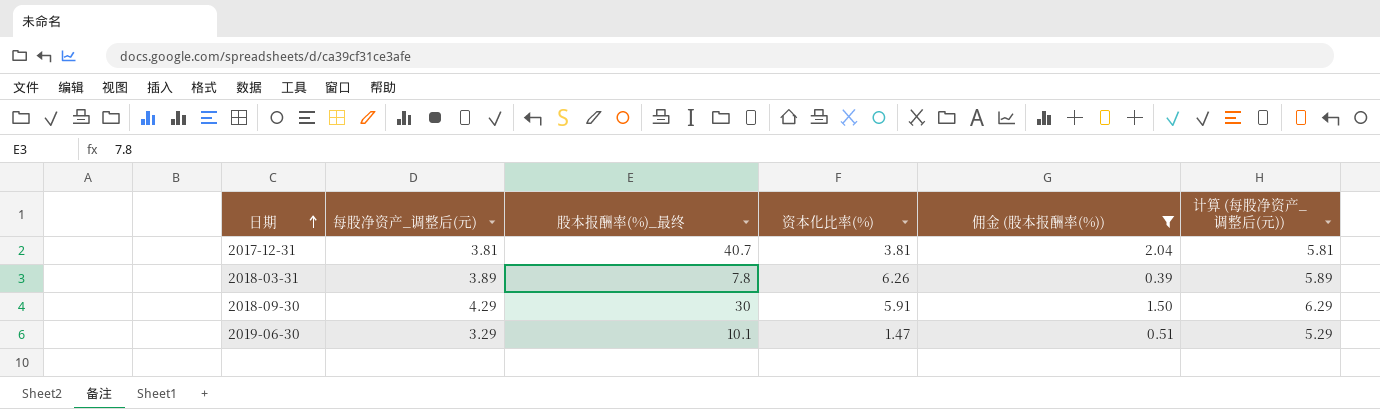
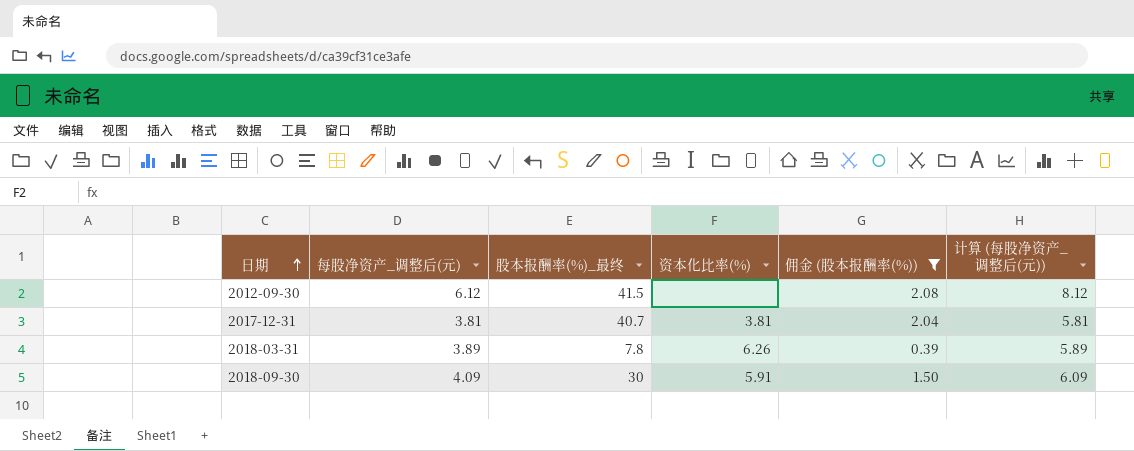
row 2019-06-30: 3.29 | 10.1 | 1.47 | 0.51 | 5.29 -> none
row 2012-09-30: none -> 6.12 | 41.5 | none | 2.08 | 8.12
2018-09-30 | 每股净资产_调整后(元): 4.29 -> 4.09
2018-09-30 | 计算 (每股净资产_调整后(元)): 6.29 -> 6.09

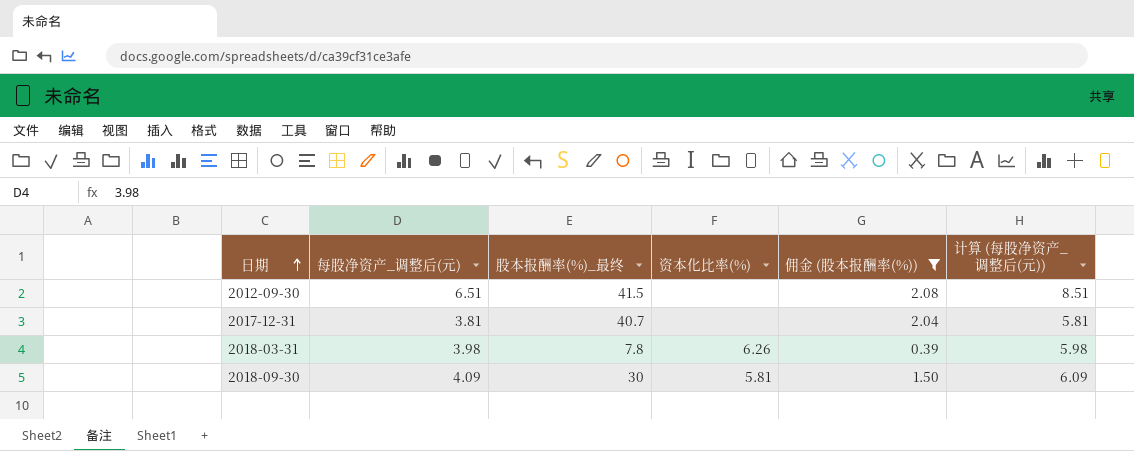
2012-09-30 | 每股净资产_调整后(元): 6.12 -> 6.51
2012-09-30 | 计算 (每股净资产_调整后(元)): 8.12 -> 8.51
2017-12-31 | 资本化比率(%): 3.81 -> none
2018-03-31 | 每股净资产_调整后(元): 3.89 -> 3.98
2018-03-31 | 计算 (每股净资产_调整后(元)): 5.89 -> 5.98
2018-09-30 | 资本化比率(%): 5.91 -> 5.81

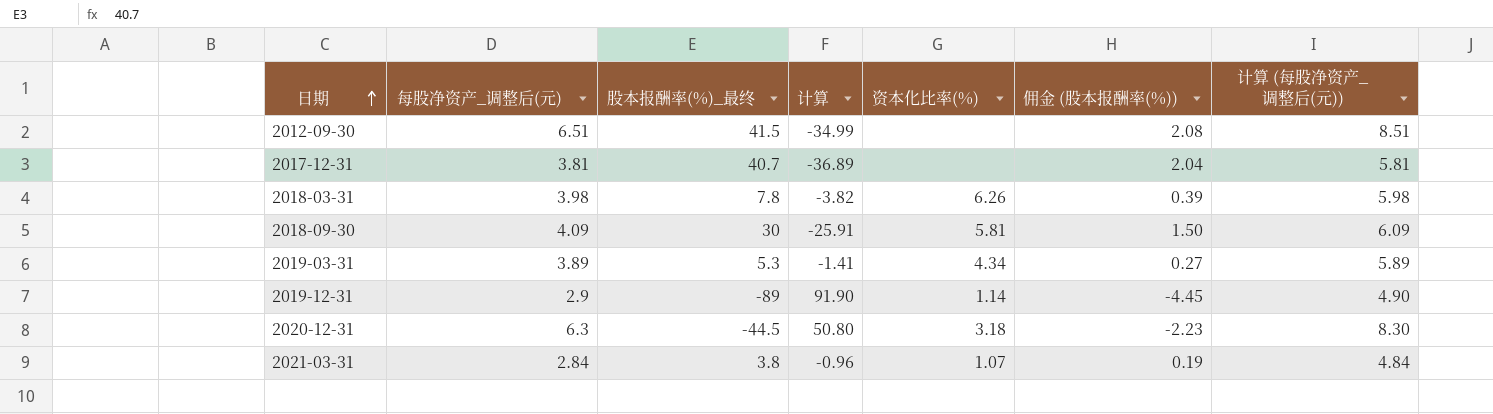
filter: 佣金 (股本报酬率(%)) >= 0.39 -> none
column 计算 | formula: none -> [每股净资产_调整后(元)] - [股本报酬率(%)_最终]

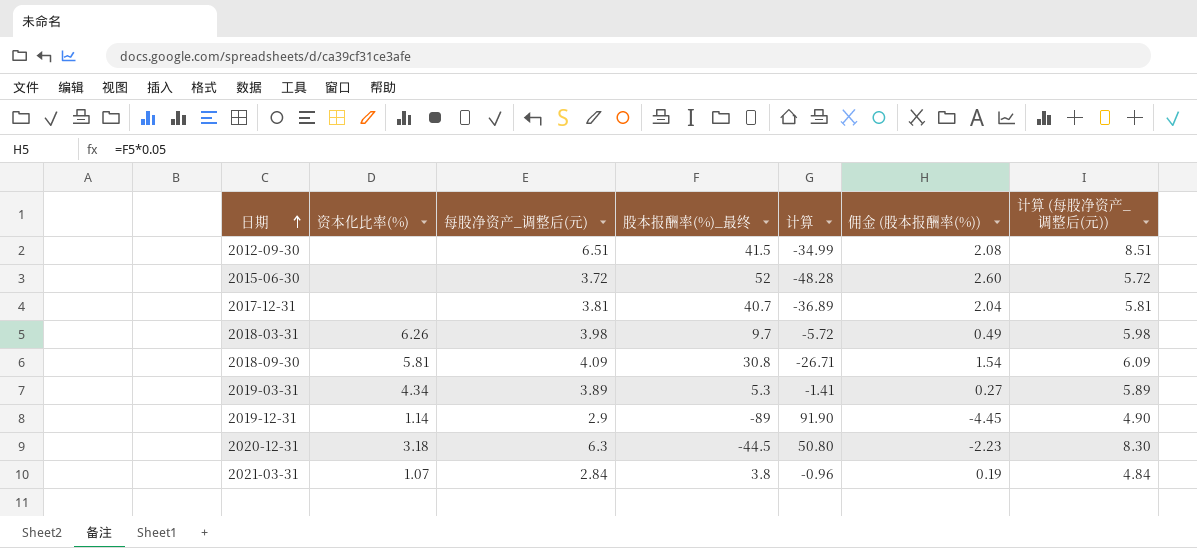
column 资本化比率(%) | position: 5 -> 2
row 2015-06-30: none -> none | 3.72 | 52 | -48.28 | 2.60 | 5.72
2018-03-31 | 股本报酬率(%)_最终: 7.8 -> 9.7
2018-03-31 | 计算: -3.82 -> -5.72
2018-03-31 | 佣金 (股本报酬率(%)): 0.39 -> 0.49
2018-09-30 | 股本报酬率(%)_最终: 30 -> 30.8
2018-09-30 | 计算: -25.91 -> -26.71
2018-09-30 | 佣金 (股本报酬率(%)): 1.50 -> 1.54

